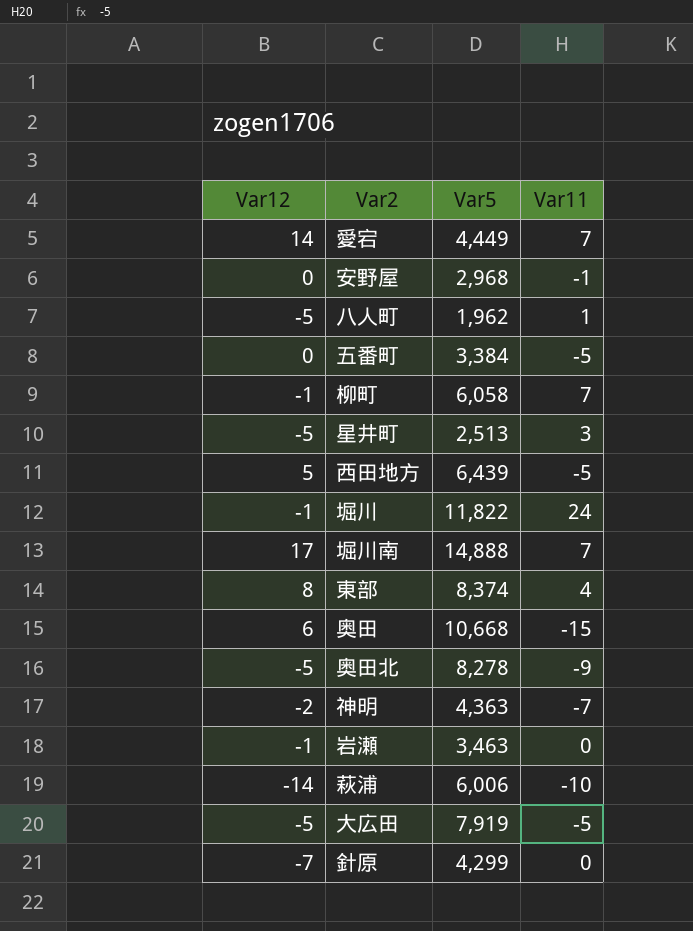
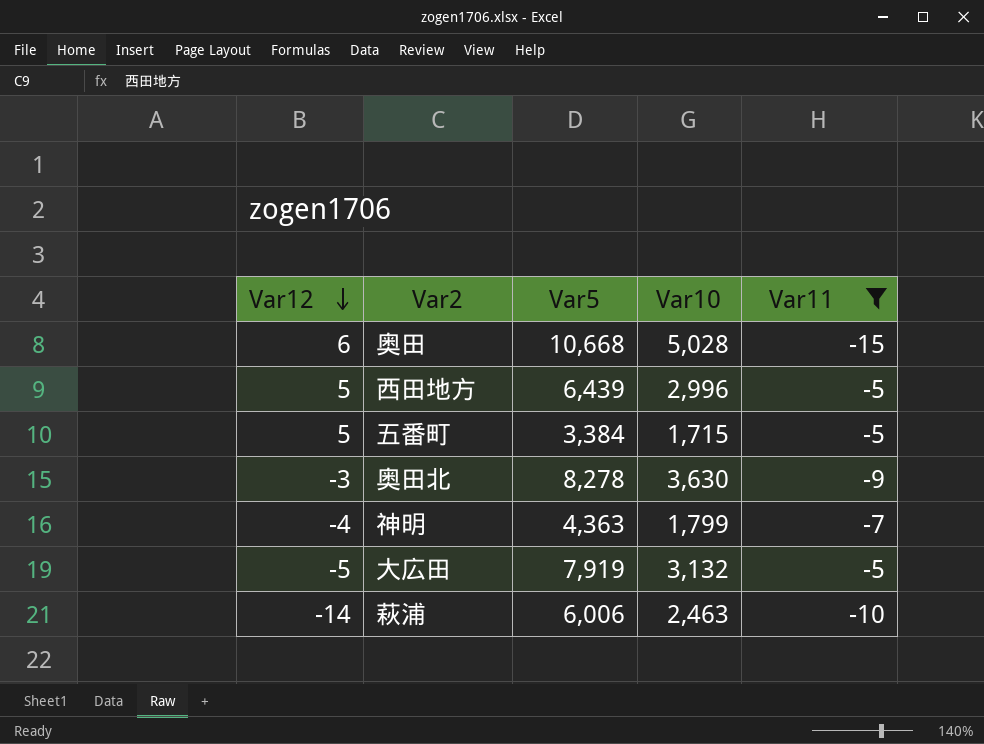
filter: none -> Var11 <= -5
row order: none -> Var12 descending
column Var10 | position: none -> 4
五番町 | Var12: 0 -> 5
奥田北 | Var12: -5 -> -3
神明 | Var12: -2 -> -4

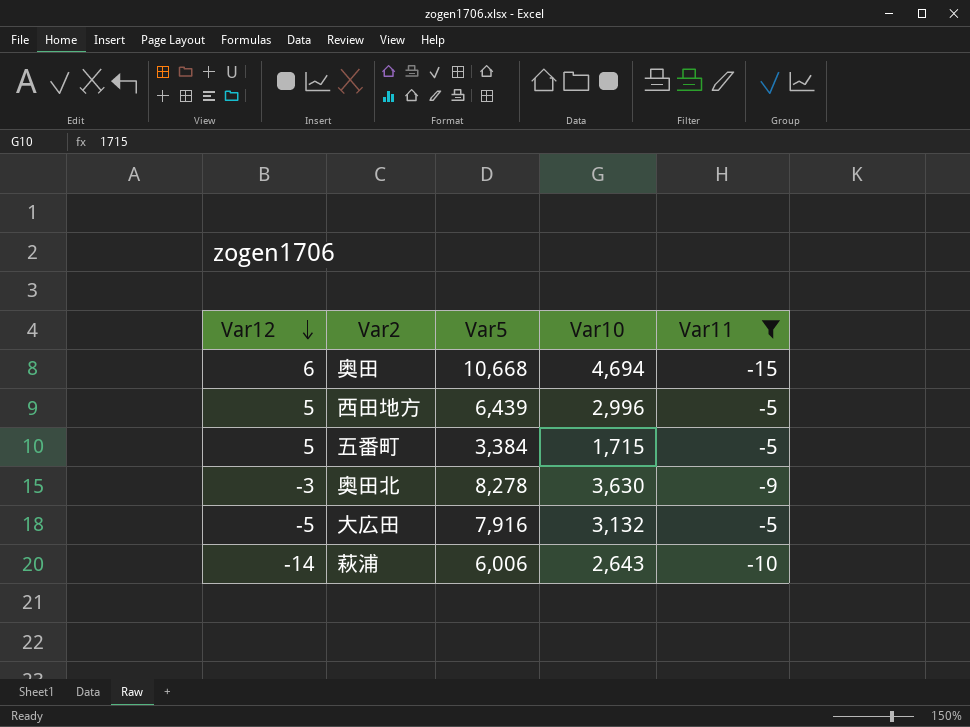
row 神明: -4 | 4,363 | 1,799 | -7 -> none
奥田 | Var10: 5,028 -> 4,694
大広田 | Var5: 7,919 -> 7,916
萩浦 | Var10: 2,463 -> 2,643

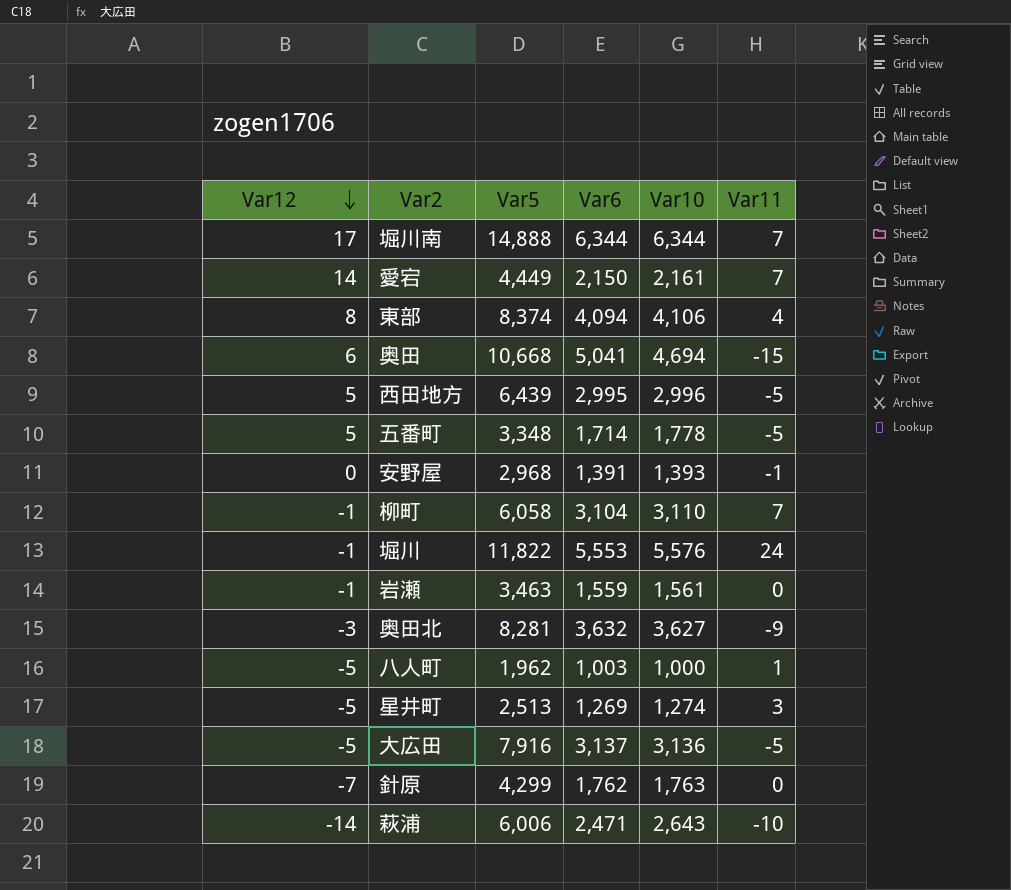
filter: Var11 <= -5 -> none
column Var6 | position: none -> 4
五番町 | Var5: 3,384 -> 3,348
五番町 | Var10: 1,715 -> 1,778
奥田北 | Var5: 8,278 -> 8,281
奥田北 | Var10: 3,630 -> 3,627
大広田 | Var10: 3,132 -> 3,136

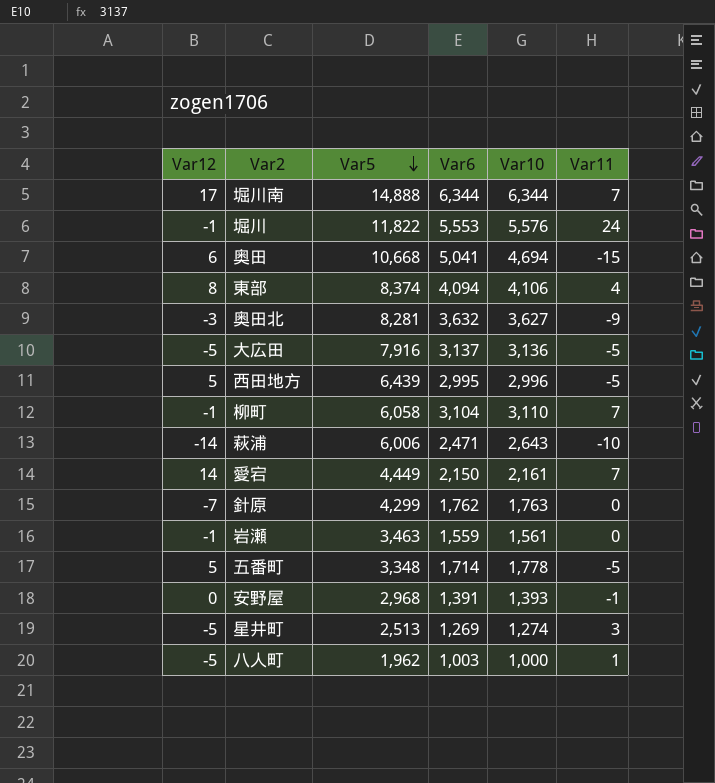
row order: Var12 descending -> Var5 descending

